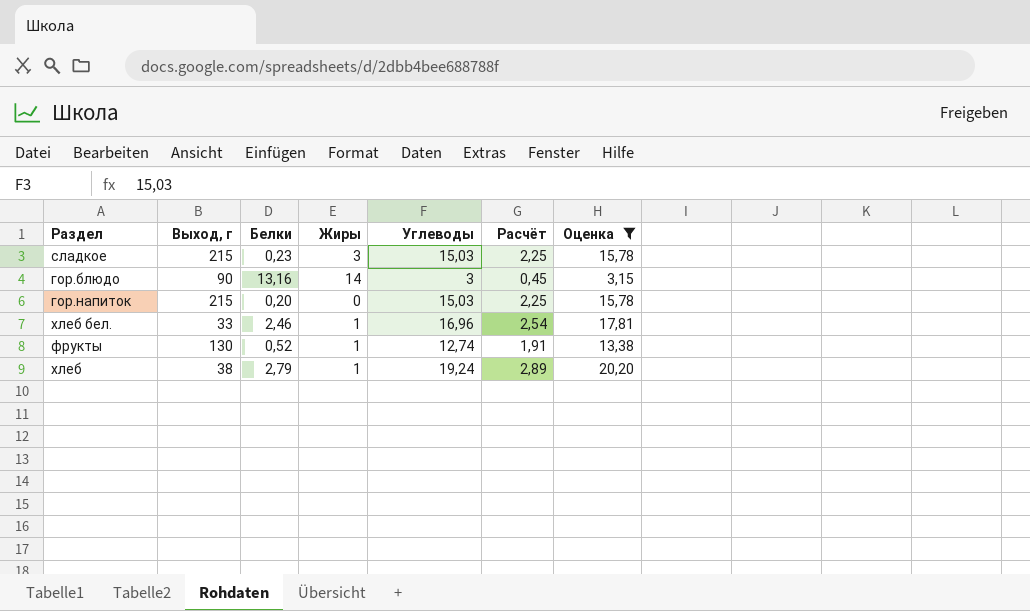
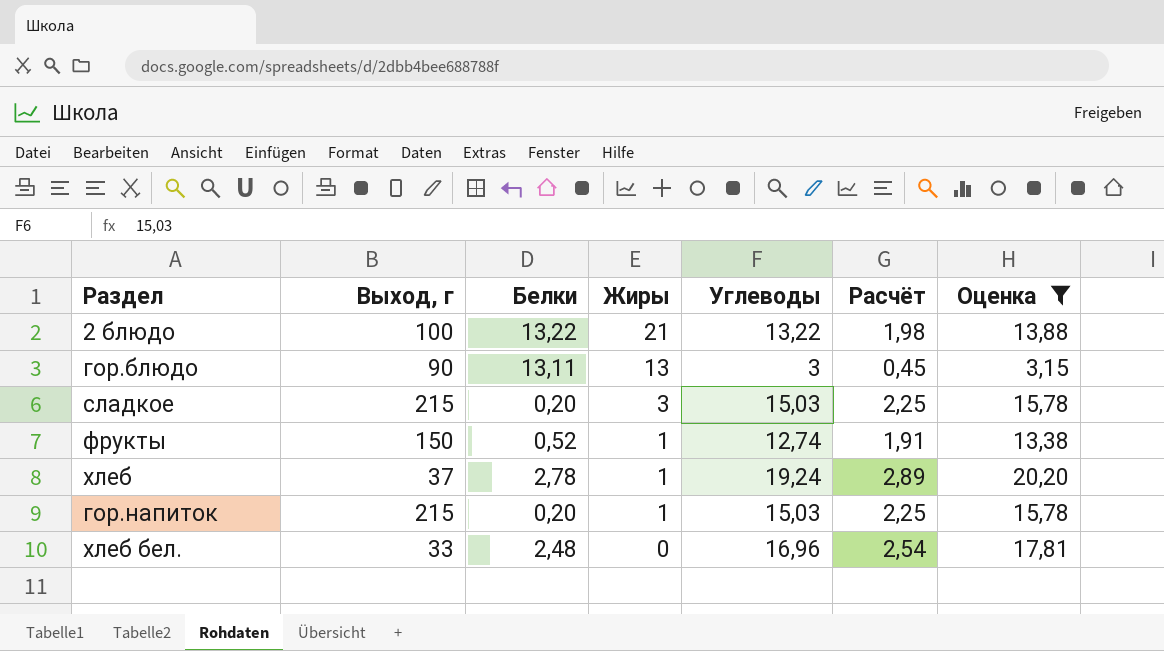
row order: none -> Жиры descending
row 2 блюдо: none -> 100 | 13,22 | 21 | 13,22 | 1,98 | 13,88
гор.блюдо | Белки: 13,16 -> 13,11
гор.блюдо | Жиры: 14 -> 13
сладкое | Белки: 0,23 -> 0,20
фрукты | Выход, г: 130 -> 150
хлеб | Выход, г: 38 -> 37
хлеб | Белки: 2,79 -> 2,78
гор.напиток | Жиры: 0 -> 1
хлеб бел. | Белки: 2,46 -> 2,48
хлеб бел. | Жиры: 1 -> 0

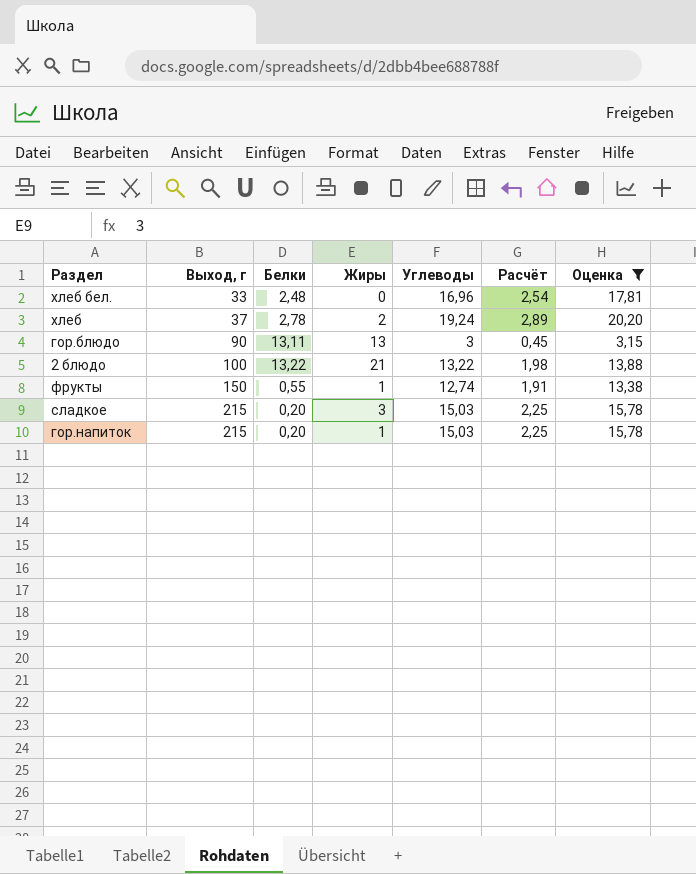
row order: Жиры descending -> Выход, г ascending
хлеб | Жиры: 1 -> 2
фрукты | Белки: 0,52 -> 0,55

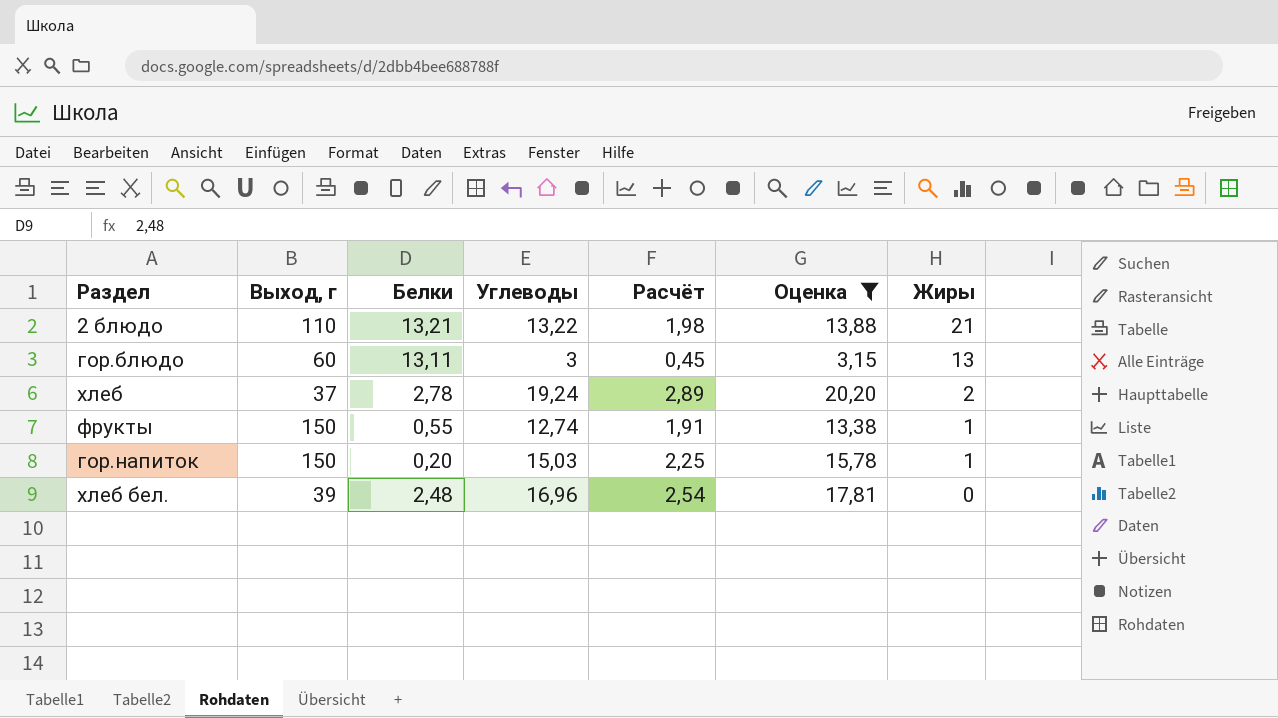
row order: Выход, г ascending -> Жиры descending
column Жиры | position: 4 -> 7
row сладкое: 215 | 0,20 | 3 | 15,03 | 2,25 | 15,78 -> none
2 блюдо | Выход, г: 100 -> 110
2 блюдо | Белки: 13,22 -> 13,21
гор.блюдо | Выход, г: 90 -> 60
гор.напиток | Выход, г: 215 -> 150
хлеб бел. | Выход, г: 33 -> 39

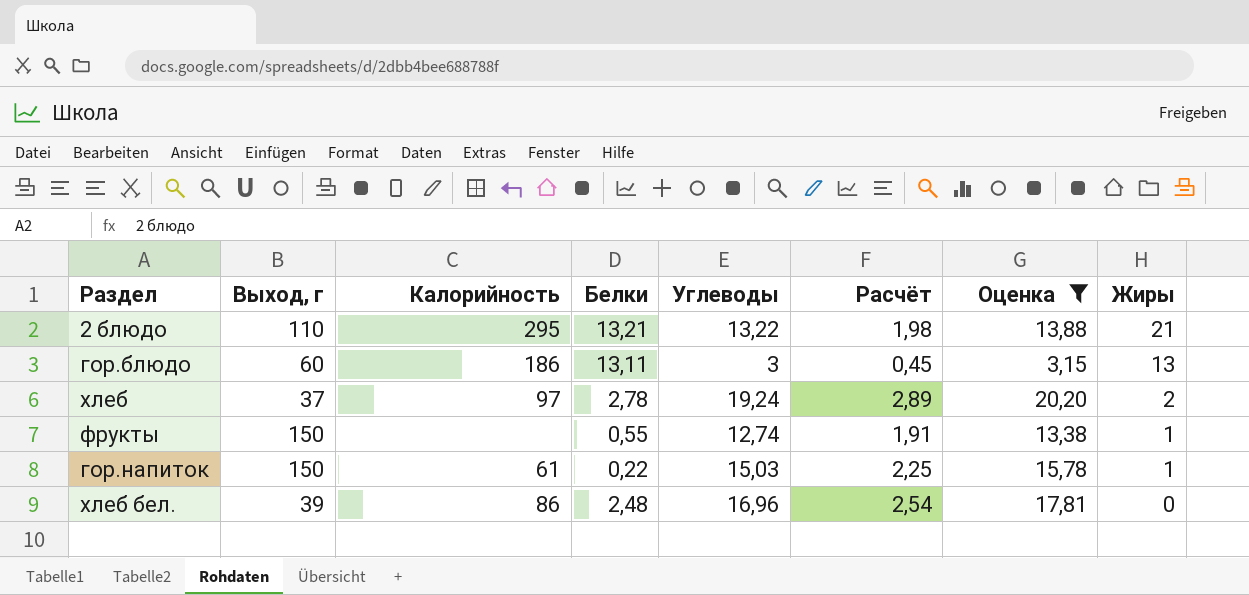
column Калорийность | position: none -> 3
гор.напиток | Белки: 0,20 -> 0,22

